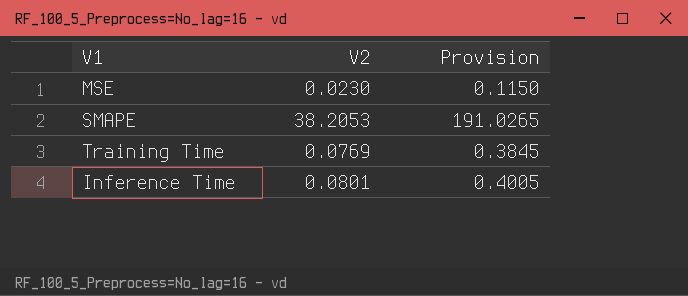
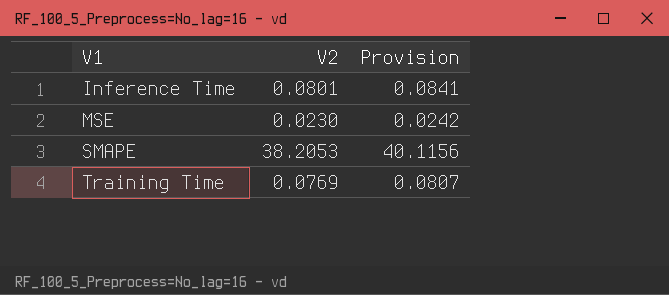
row order: none -> V1 ascending
column Provision | formula: [V2] * 5 -> [V2] * 1.05

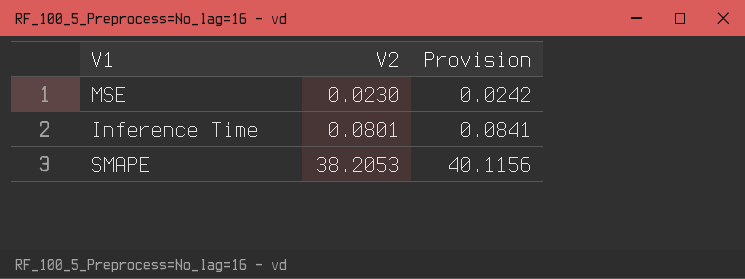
row order: V1 ascending -> V2 ascending
row Training Time: 0.0769 | 0.0807 -> none

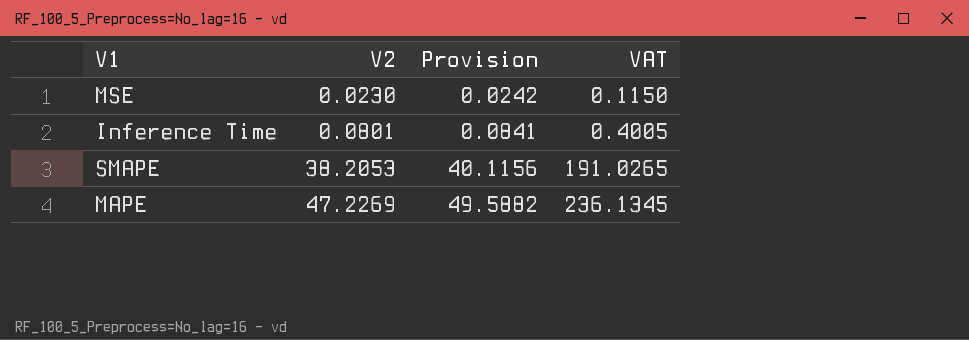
column VAT | formula: none -> [V2] * 5
row MAPE: none -> 47.2269 | 49.5882 | 236.1345

